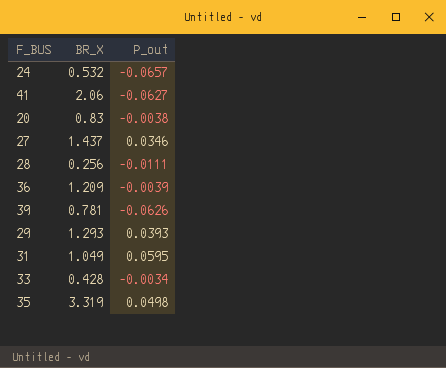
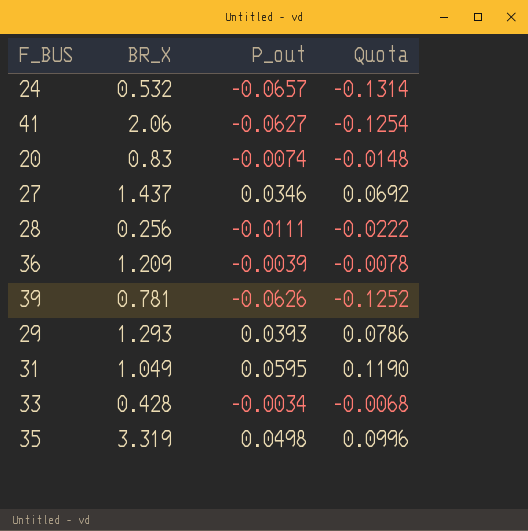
column Quota | formula: none -> [P_out] * 2
20 | P_out: -0.0038 -> -0.0074

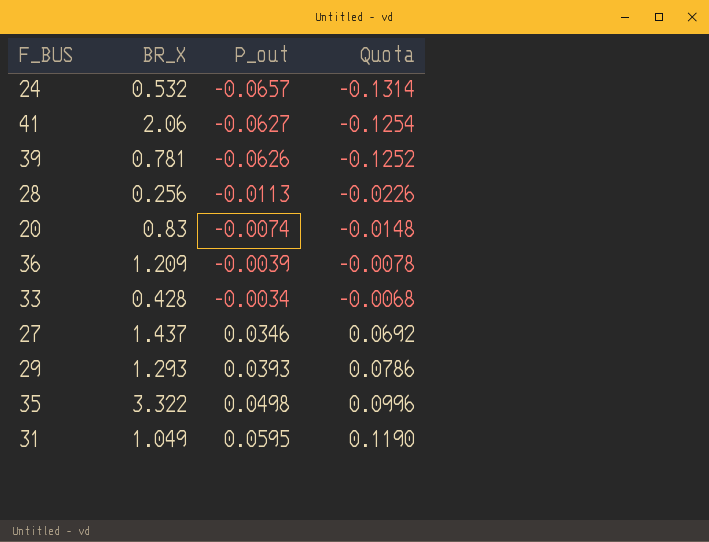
row order: none -> P_out ascending
28 | P_out: -0.0111 -> -0.0113
28 | Quota: -0.0222 -> -0.0226
35 | BR_X: 3.319 -> 3.322

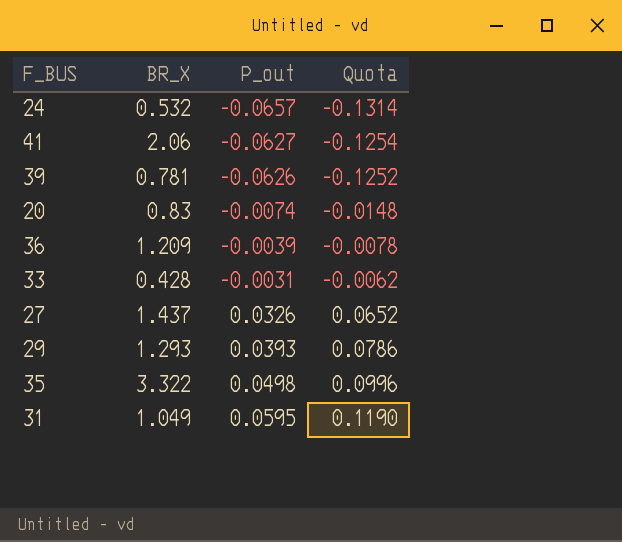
row 28: 0.256 | -0.0113 | -0.0226 -> none
33 | P_out: -0.0034 -> -0.0031
33 | Quota: -0.0068 -> -0.0062
27 | P_out: 0.0346 -> 0.0326
27 | Quota: 0.0692 -> 0.0652

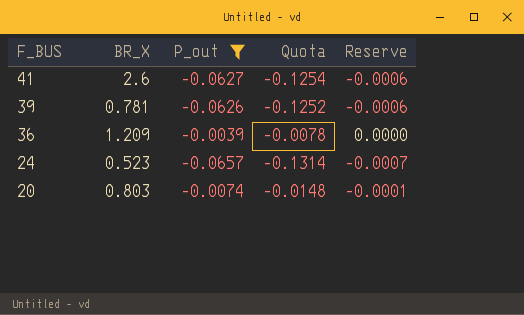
filter: none -> P_out <= -0.0039
row order: P_out ascending -> F_BUS descending
column Reserve | formula: none -> [P_out] * 0.01
41 | BR_X: 2.06 -> 2.6
24 | BR_X: 0.532 -> 0.523
20 | BR_X: 0.83 -> 0.803

